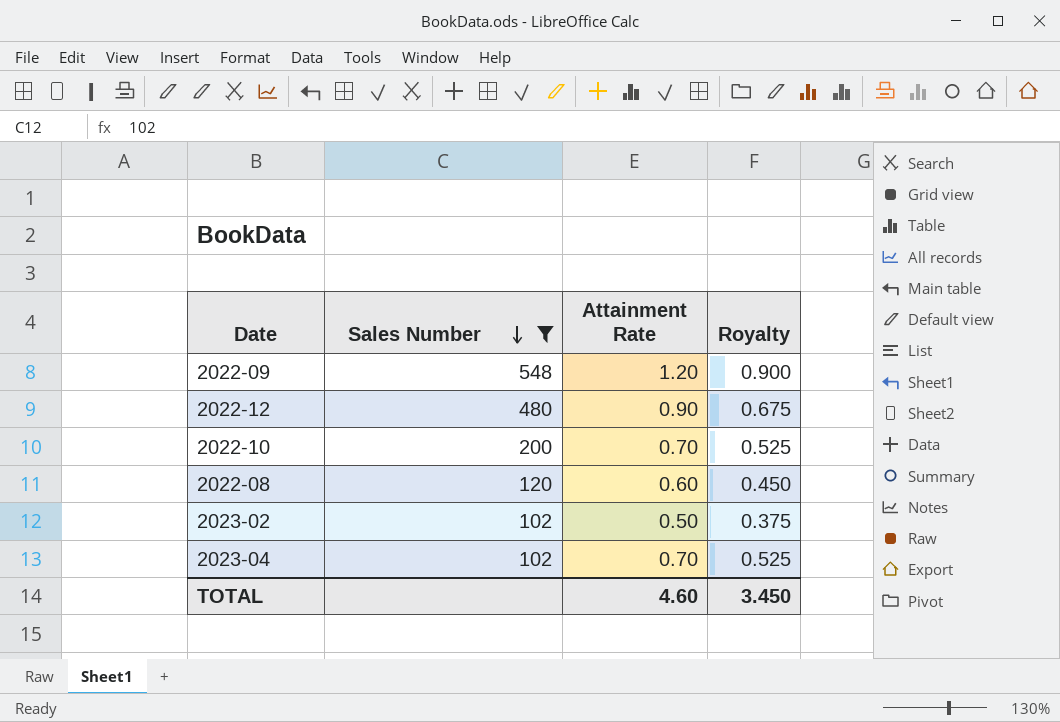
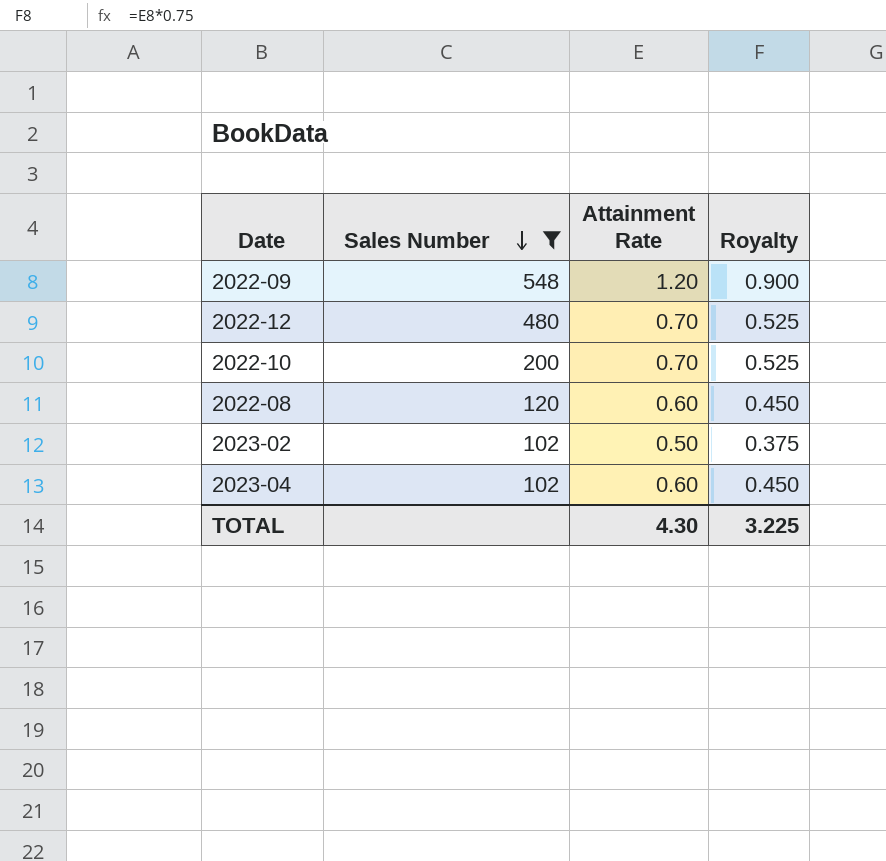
2022-12 | Attainment Rate: 0.90 -> 0.70
2022-12 | Royalty: 0.675 -> 0.525
2023-04 | Attainment Rate: 0.70 -> 0.60
2023-04 | Royalty: 0.525 -> 0.450
TOTAL | Attainment Rate: 4.60 -> 4.30
TOTAL | Royalty: 3.450 -> 3.225

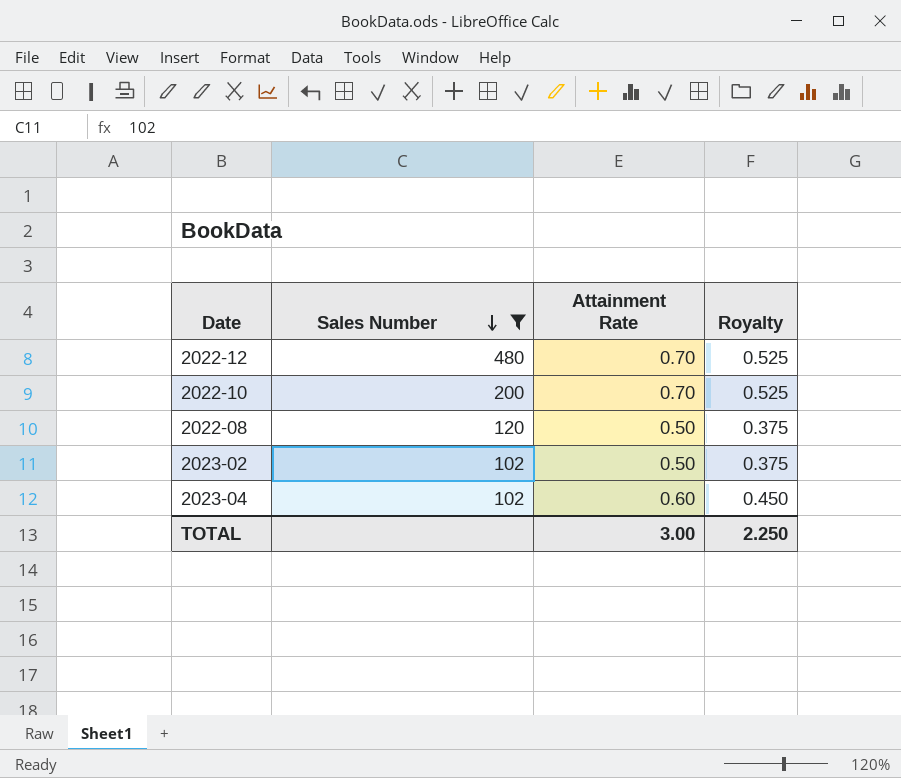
row 2022-09: 548 | 1.20 | 0.900 -> none
2022-08 | Attainment Rate: 0.60 -> 0.50
2022-08 | Royalty: 0.450 -> 0.375
TOTAL | Attainment Rate: 4.30 -> 3.00
TOTAL | Royalty: 3.225 -> 2.250

